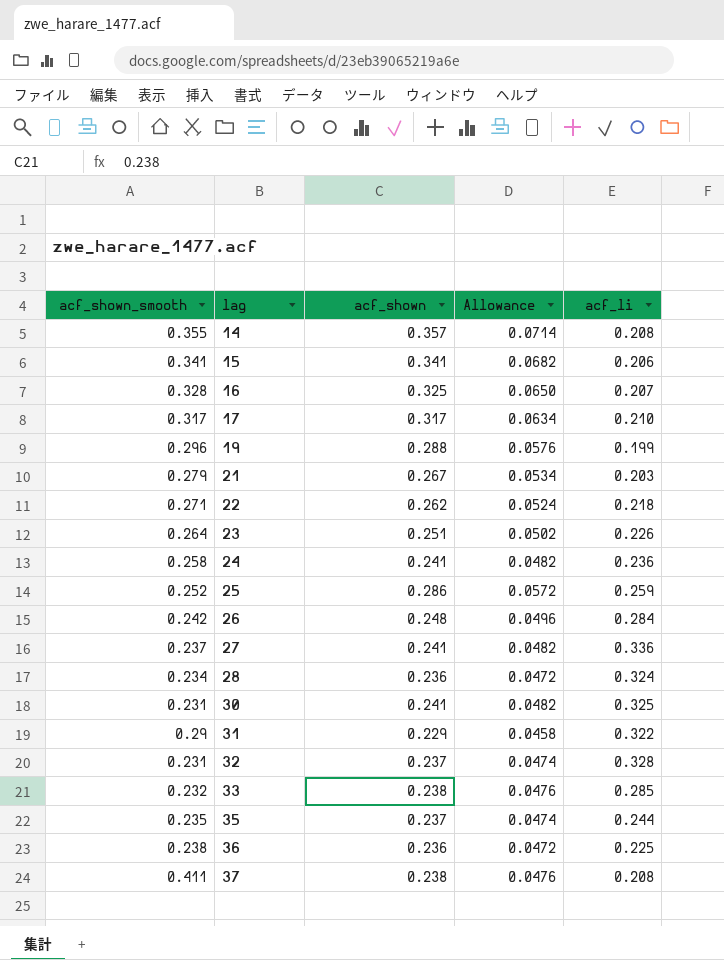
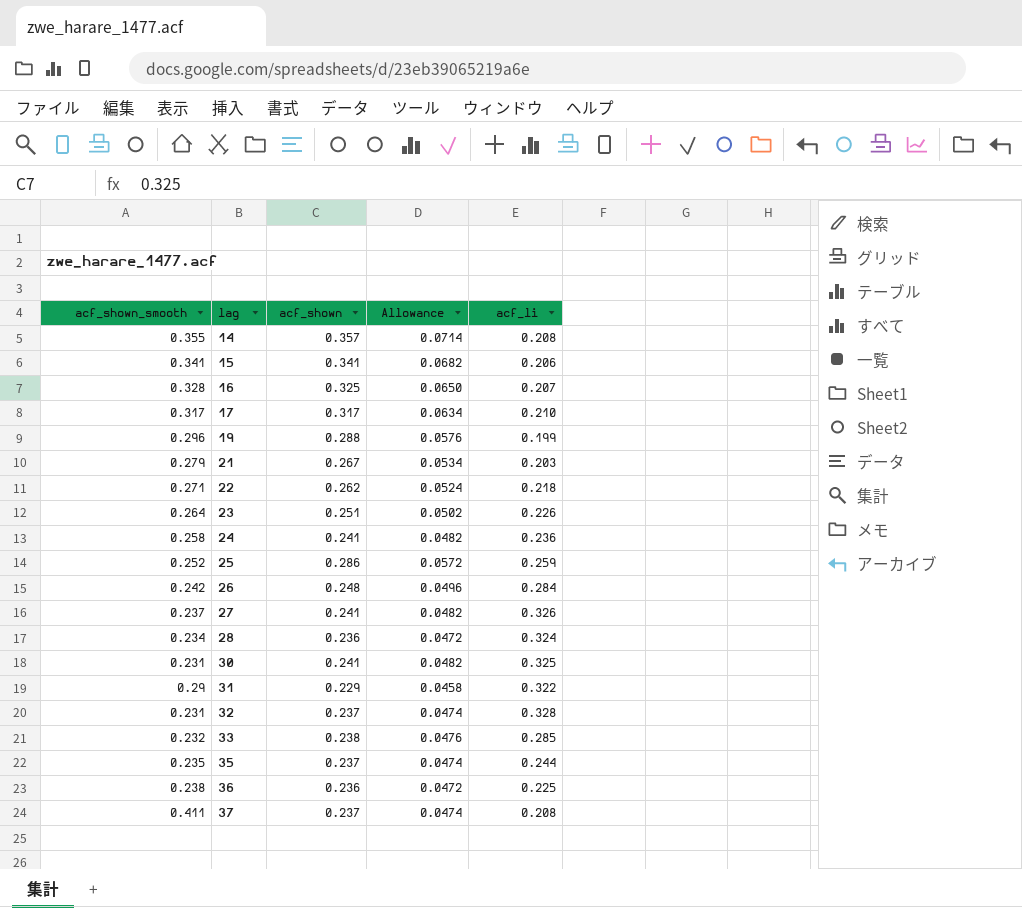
27 | acf_li: 0.336 -> 0.326
37 | acf_shown: 0.238 -> 0.237
37 | Allowance: 0.0476 -> 0.0474

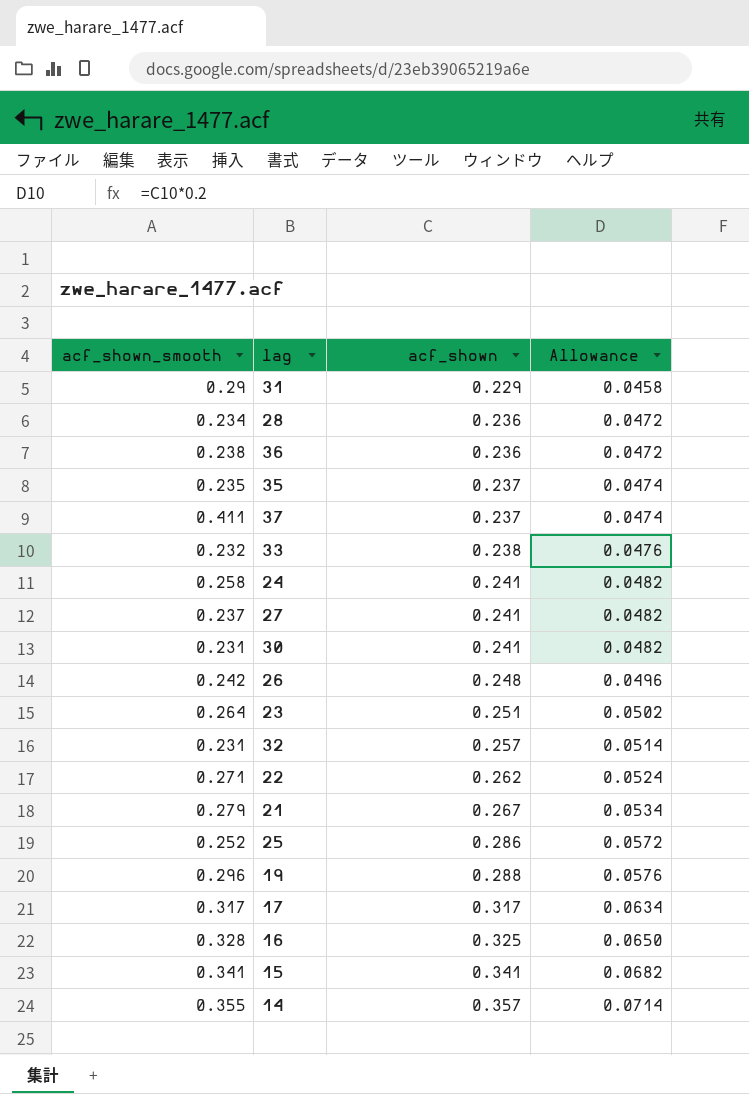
row order: lag ascending -> acf_shown ascending
column acf_li | position: 5 -> none
32 | acf_shown: 0.237 -> 0.257
32 | Allowance: 0.0474 -> 0.0514

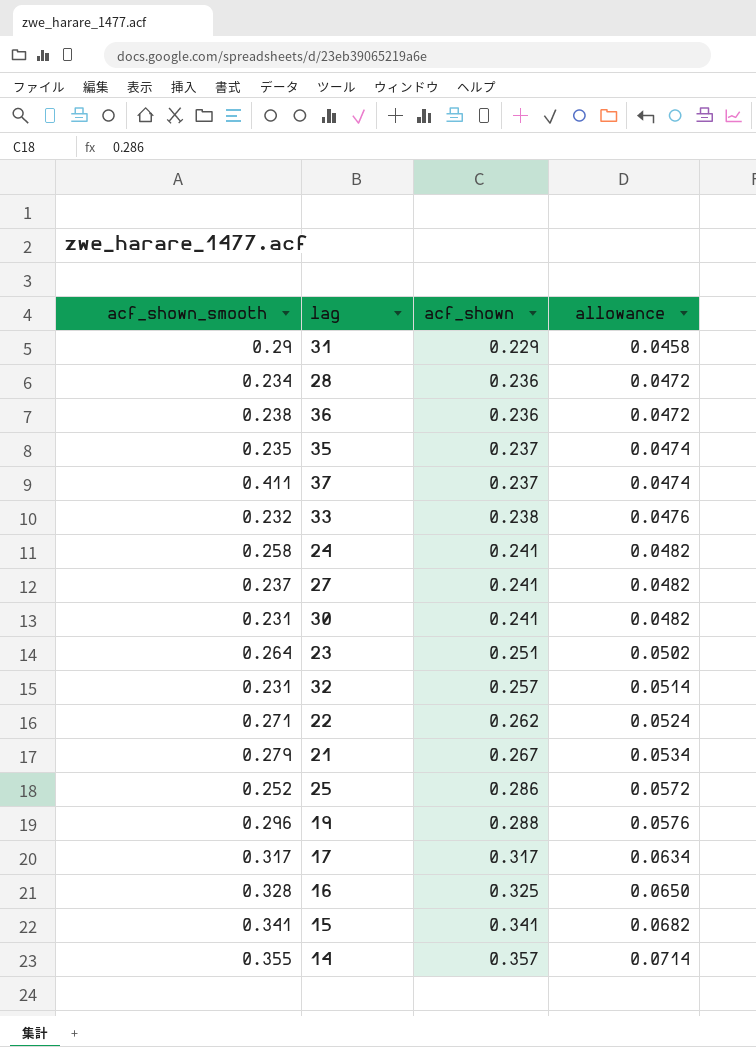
column name: Allowance -> allowance
row 26: 0.242 | 0.248 | 0.0496 -> none

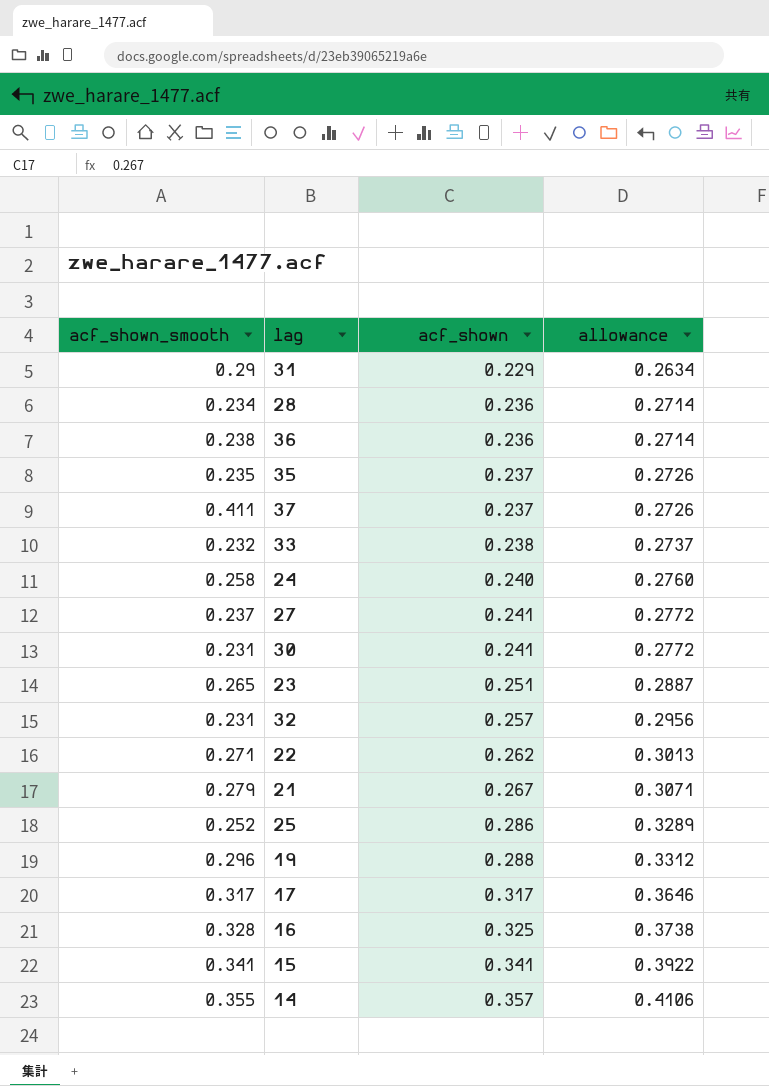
column allowance | formula: [acf_shown] * 0.2 -> [acf_shown] * 1.15
24 | acf_shown: 0.241 -> 0.240
23 | acf_shown_smooth: 0.264 -> 0.265

